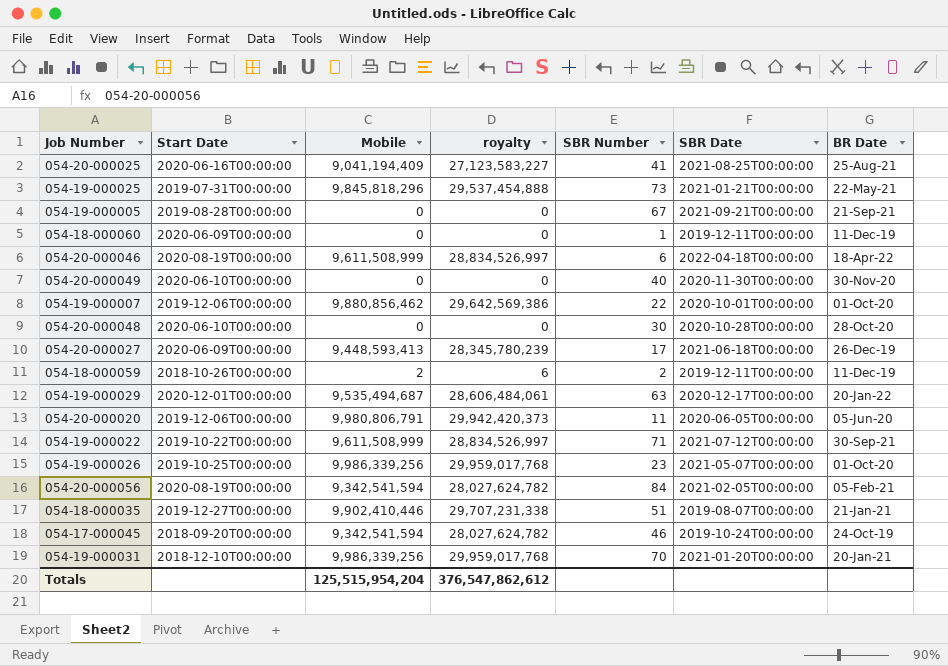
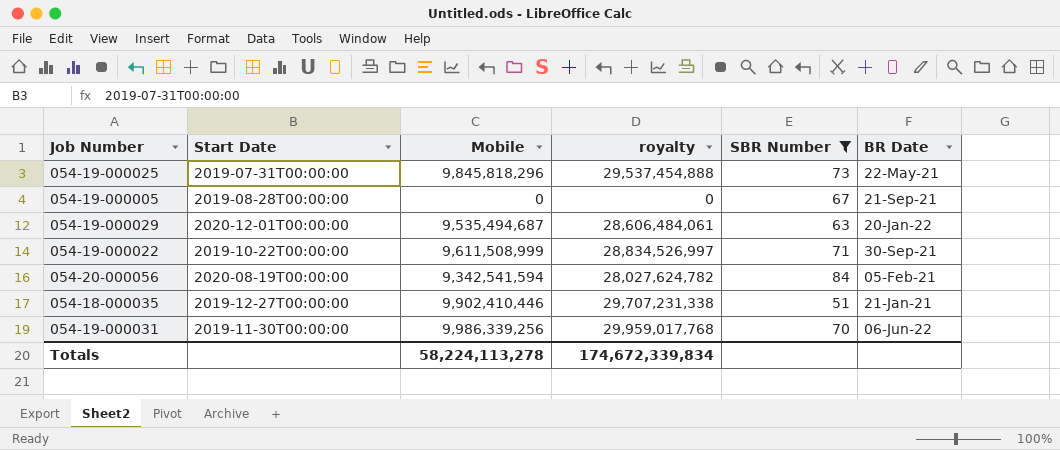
filter: none -> SBR Number >= 51
column SBR Date | position: 6 -> none
054-19-000031 | Start Date: 2018-12-10T00:00:00 -> 2019-11-30T00:00:00
054-19-000031 | BR Date: 20-Jan-21 -> 06-Jun-22
Totals | Mobile: 125,515,954,204 -> 58,224,113,278
Totals | royalty: 376,547,862,612 -> 174,672,339,834

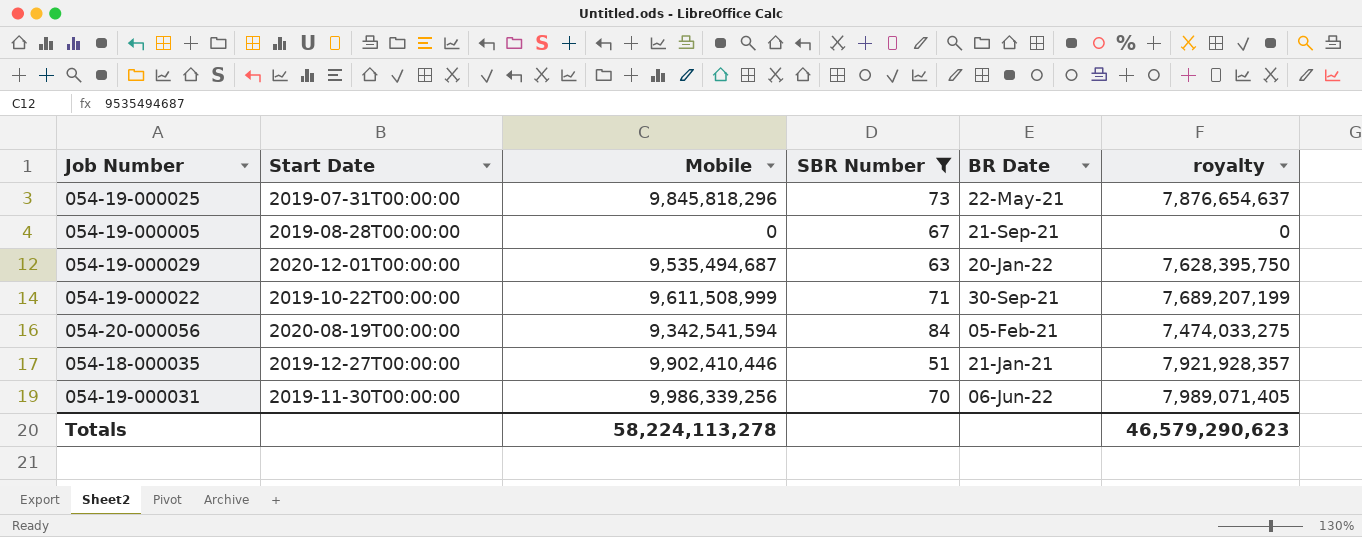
column royalty | formula: [Mobile] * 3 -> [Mobile] * 0.8
column royalty | position: 4 -> 6
Totals | royalty: 174,672,339,834 -> 46,579,290,623

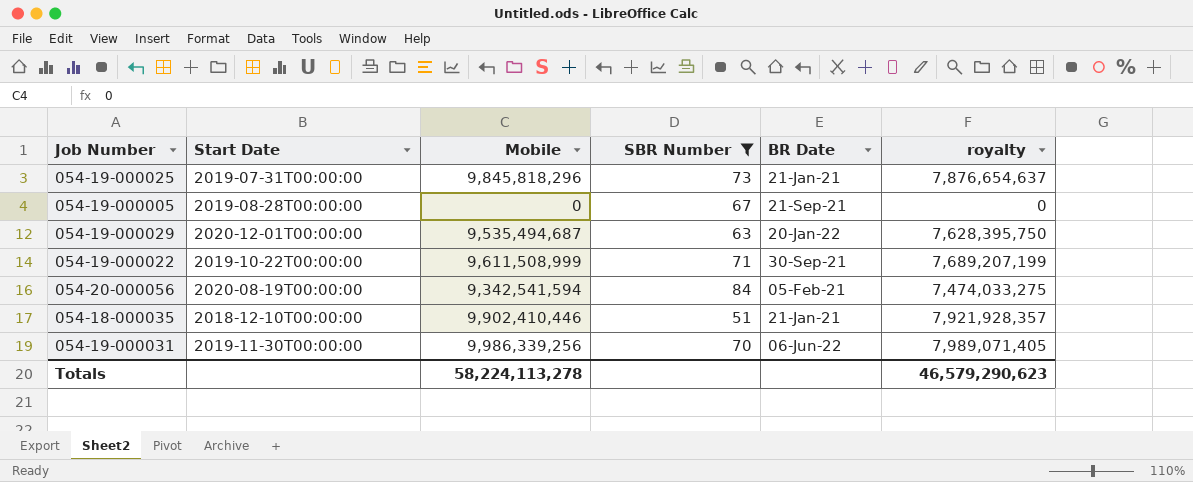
054-19-000025 | BR Date: 22-May-21 -> 21-Jan-21
054-18-000035 | Start Date: 2019-12-27T00:00:00 -> 2018-12-10T00:00:00

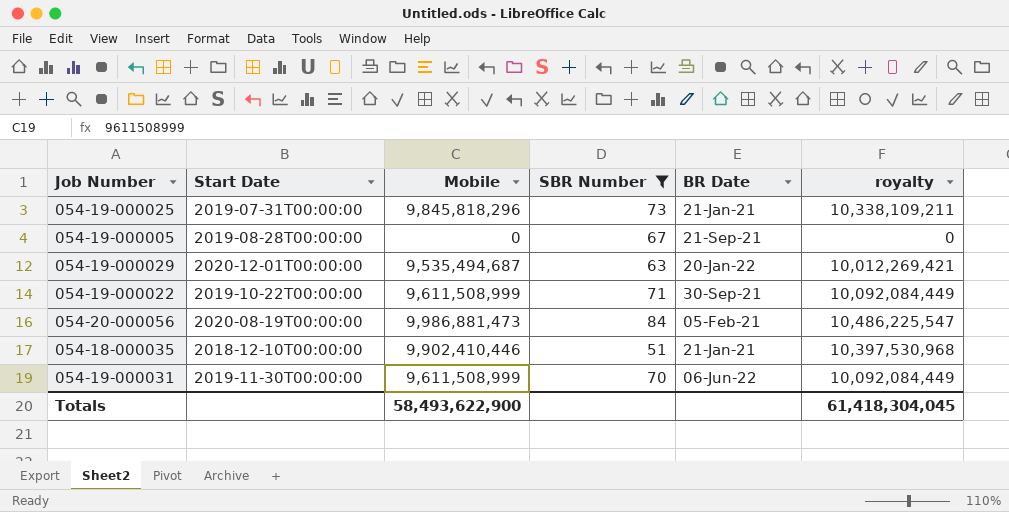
column royalty | formula: [Mobile] * 0.8 -> [Mobile] * 1.05
054-20-000056 | Mobile: 9,342,541,594 -> 9,986,881,473
054-19-000031 | Mobile: 9,986,339,256 -> 9,611,508,999
Totals | Mobile: 58,224,113,278 -> 58,493,622,900
Totals | royalty: 46,579,290,623 -> 61,418,304,045

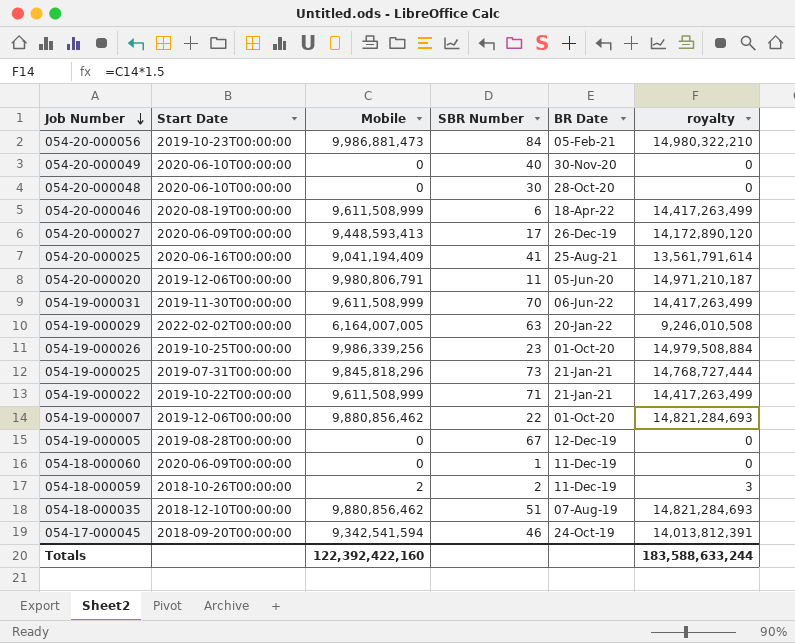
filter: SBR Number >= 51 -> none
row order: none -> Job Number descending
column royalty | formula: [Mobile] * 1.05 -> [Mobile] * 1.5
054-20-000056 | Start Date: 2020-08-19T00:00:00 -> 2019-10-23T00:00:00
054-19-000029 | Start Date: 2020-12-01T00:00:00 -> 2022-02-02T00:00:00
054-19-000029 | Mobile: 9,535,494,687 -> 6,164,007,005
054-19-000022 | BR Date: 30-Sep-21 -> 21-Jan-21
054-19-000005 | BR Date: 21-Sep-21 -> 12-Dec-19
054-18-000035 | Mobile: 9,902,410,446 -> 9,880,856,462
054-18-000035 | BR Date: 21-Jan-21 -> 07-Aug-19
Totals | Mobile: 58,493,622,900 -> 122,392,422,160
Totals | royalty: 61,418,304,045 -> 183,588,633,244

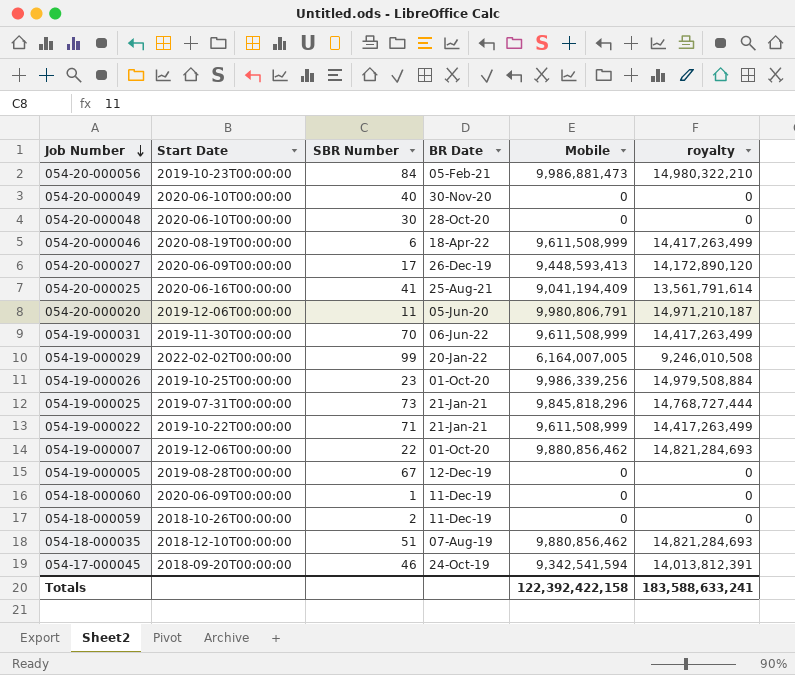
column Mobile | position: 3 -> 5
054-19-000029 | SBR Number: 63 -> 99
054-18-000059 | Mobile: 2 -> 0
054-18-000059 | royalty: 3 -> 0
Totals | Mobile: 122,392,422,160 -> 122,392,422,158
Totals | royalty: 183,588,633,244 -> 183,588,633,241

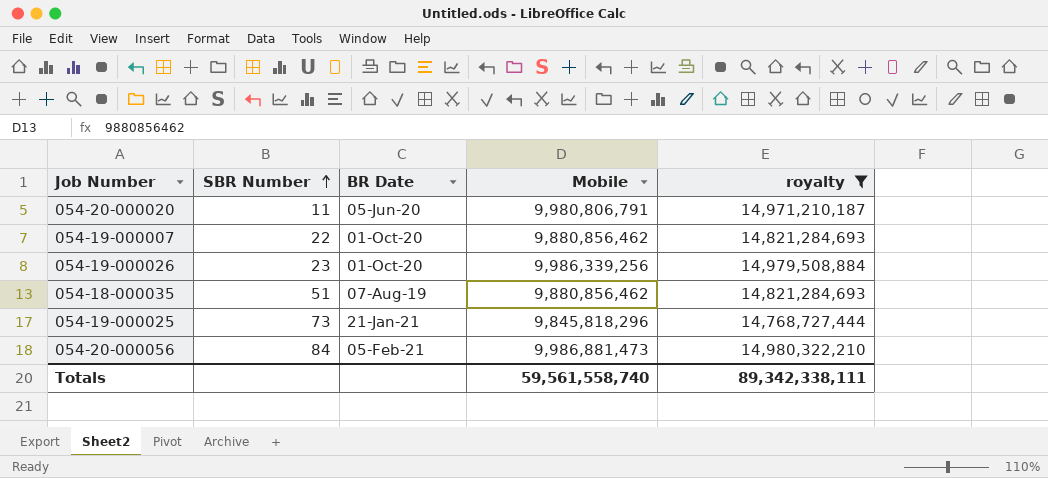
filter: none -> royalty >= 14,768,727,444
row order: Job Number descending -> SBR Number ascending
column Start Date | position: 2 -> none
Totals | Mobile: 122,392,422,158 -> 59,561,558,740
Totals | royalty: 183,588,633,241 -> 89,342,338,111

